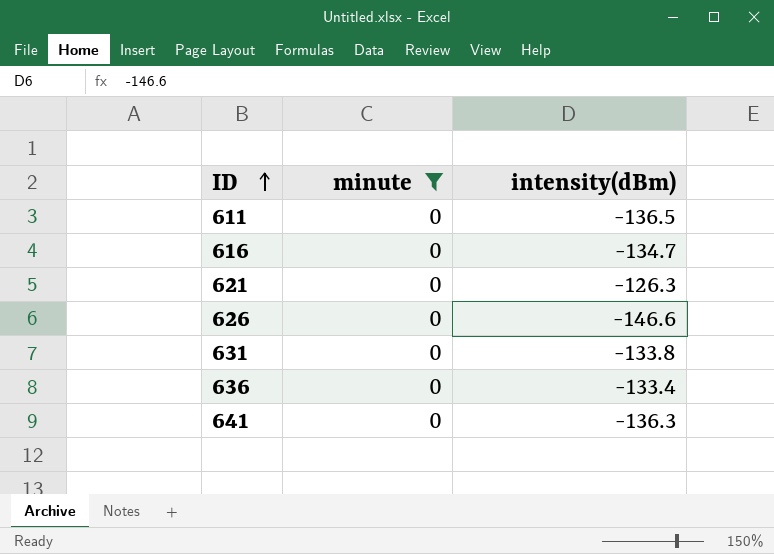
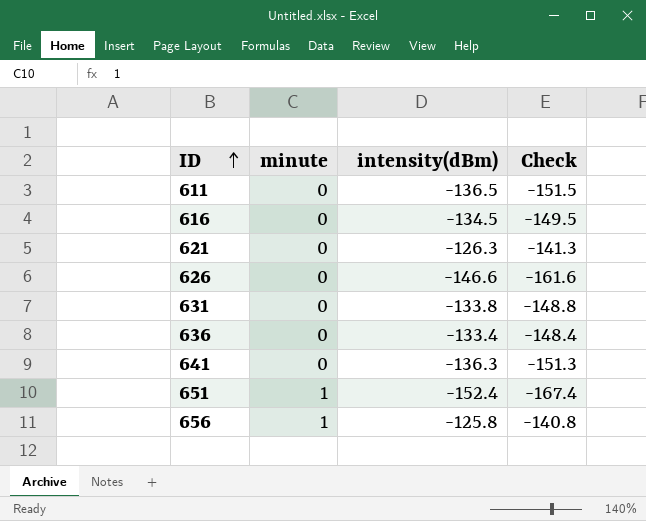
filter: minute = 0 -> none
column Check | formula: none -> [intensity(dBm)] - 15
616 | intensity(dBm): -134.7 -> -134.5

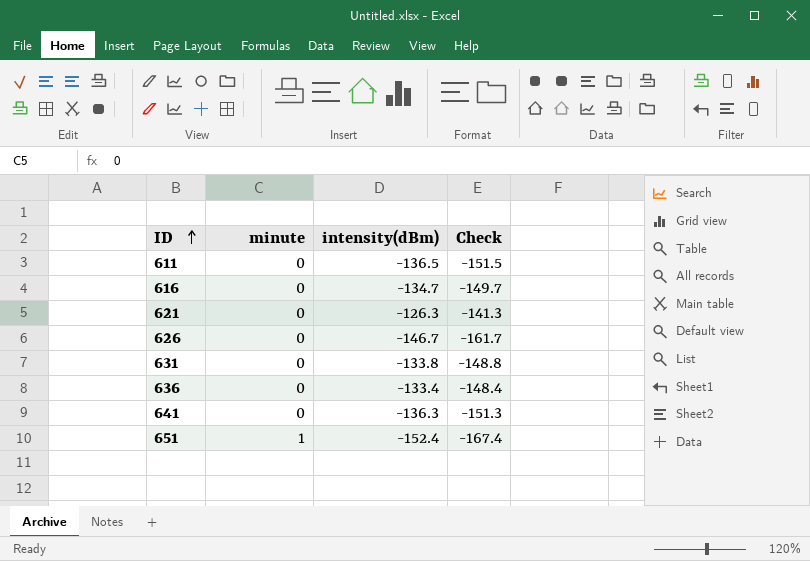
row 656: 1 | -125.8 | -140.8 -> none
616 | intensity(dBm): -134.5 -> -134.7
616 | Check: -149.5 -> -149.7
626 | intensity(dBm): -146.6 -> -146.7
626 | Check: -161.6 -> -161.7

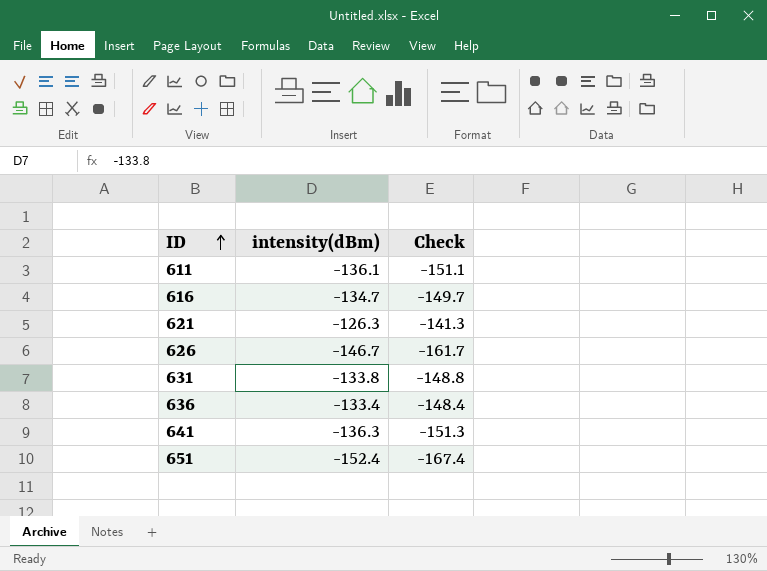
column minute | position: 2 -> none
611 | intensity(dBm): -136.5 -> -136.1
611 | Check: -151.5 -> -151.1

